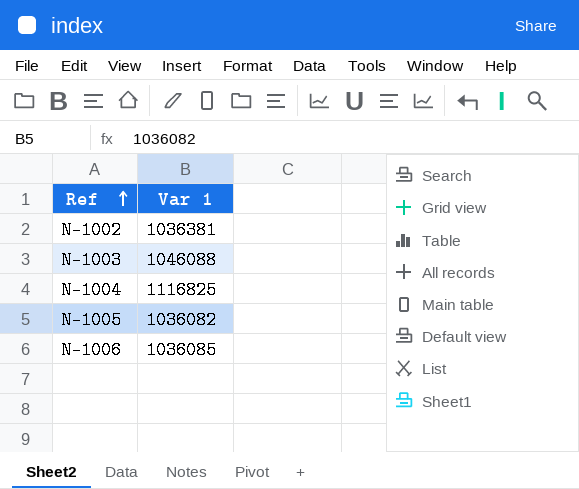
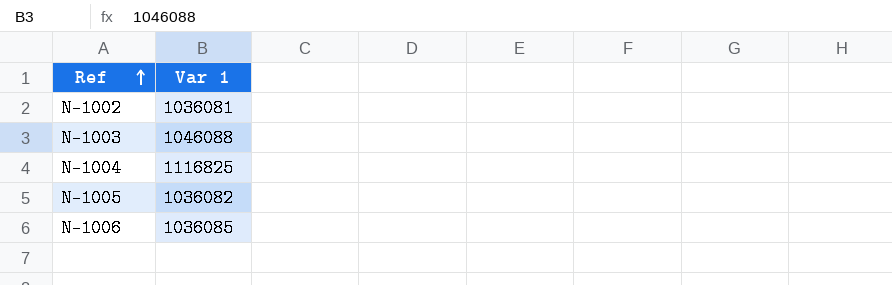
N-1002 | Var 1: 1036381 -> 1036081

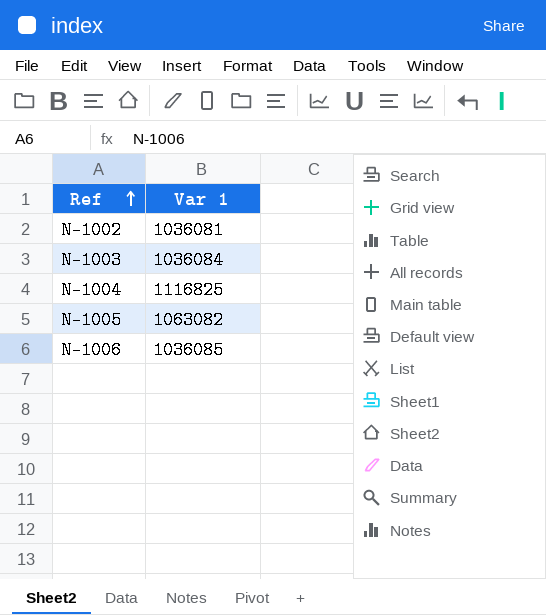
N-1003 | Var 1: 1046088 -> 1036084
N-1005 | Var 1: 1036082 -> 1063082

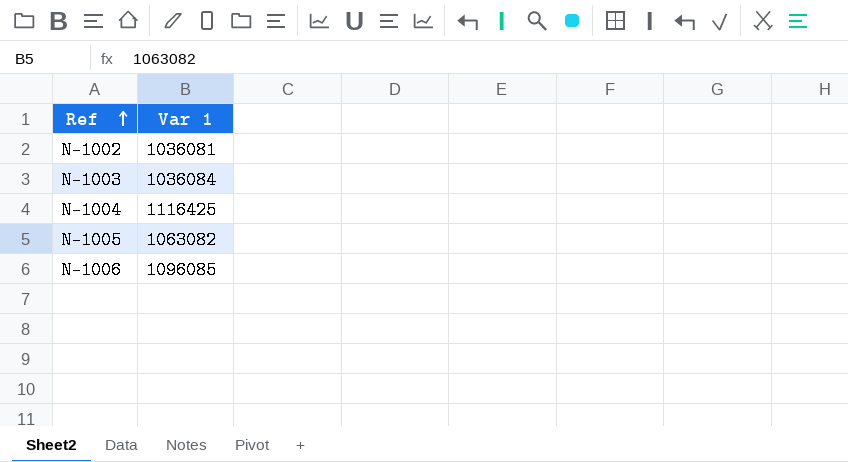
N-1004 | Var 1: 1116825 -> 1116425
N-1006 | Var 1: 1036085 -> 1096085

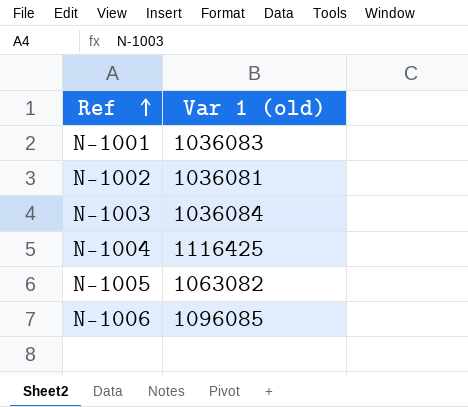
column name: Var 1 -> Var 1 (old)
row N-1001: none -> 1036083

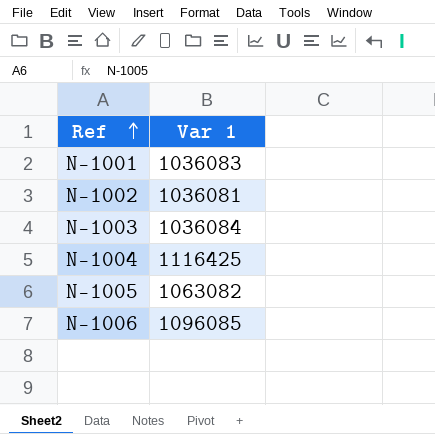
column name: Var 1 (old) -> Var 1

